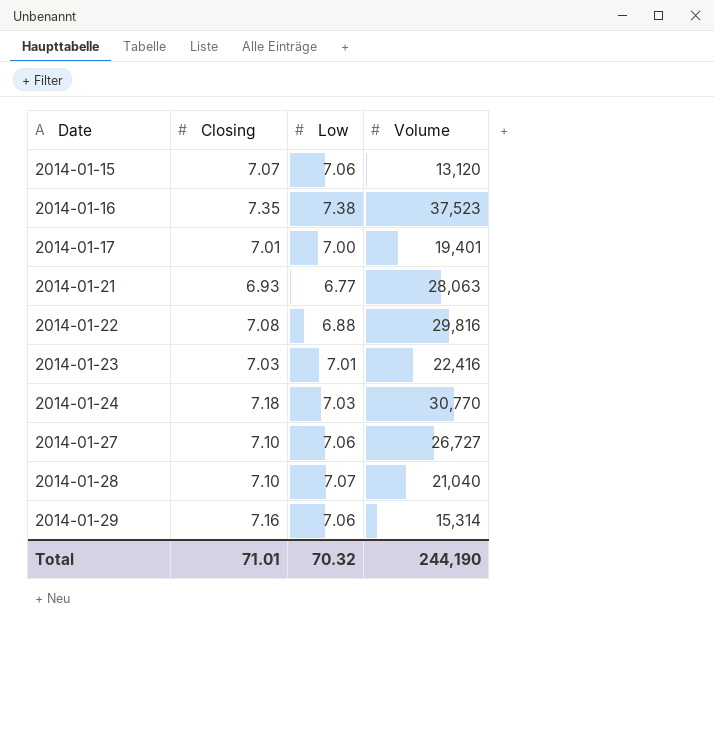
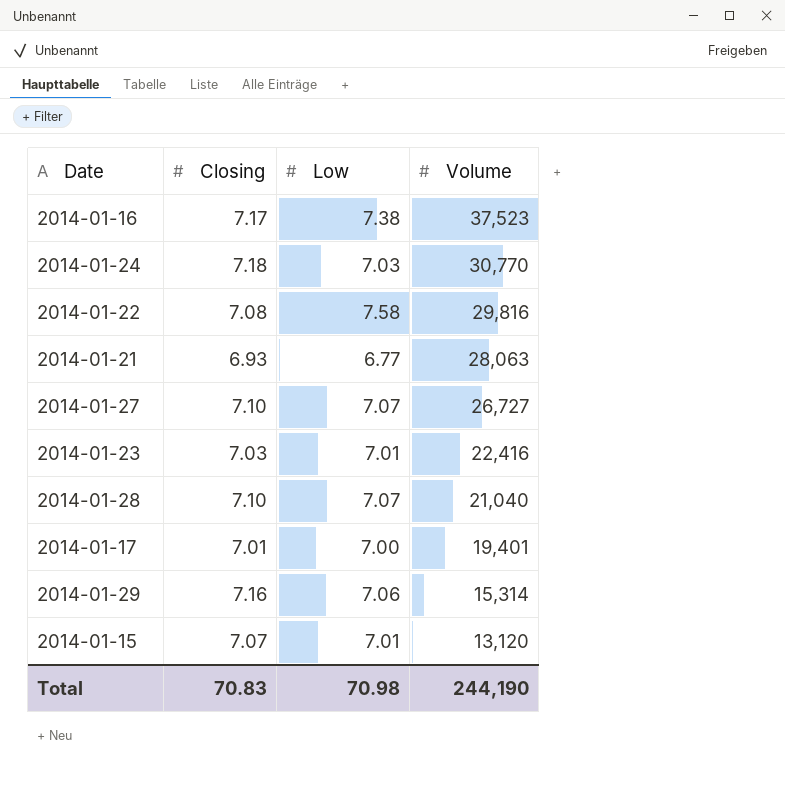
row order: Date ascending -> Volume descending
2014-01-16 | Closing: 7.35 -> 7.17
2014-01-22 | Low: 6.88 -> 7.58
2014-01-27 | Low: 7.06 -> 7.07
2014-01-15 | Low: 7.06 -> 7.01
Total | Closing: 71.01 -> 70.83
Total | Low: 70.32 -> 70.98

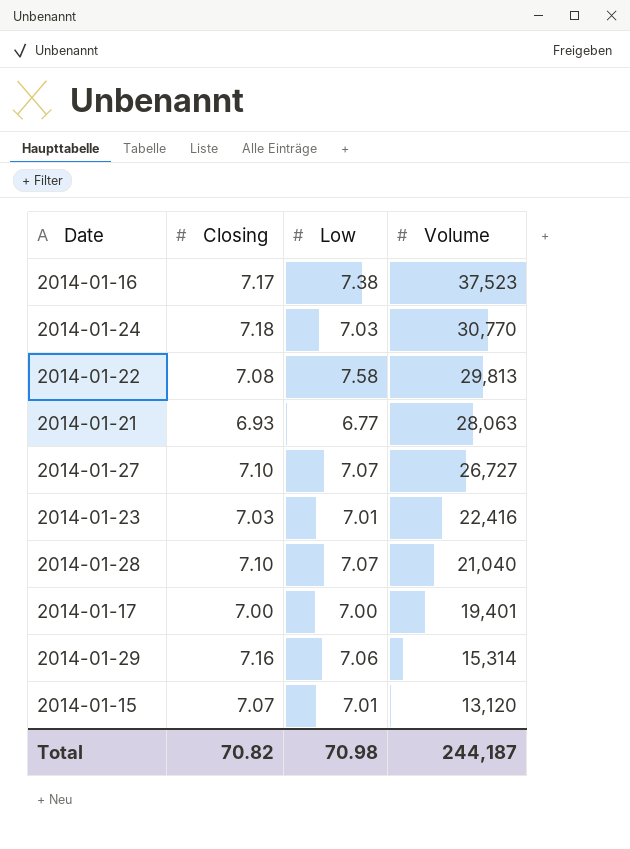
2014-01-22 | Volume: 29,816 -> 29,813
2014-01-17 | Closing: 7.01 -> 7.00
Total | Closing: 70.83 -> 70.82
Total | Volume: 244,190 -> 244,187

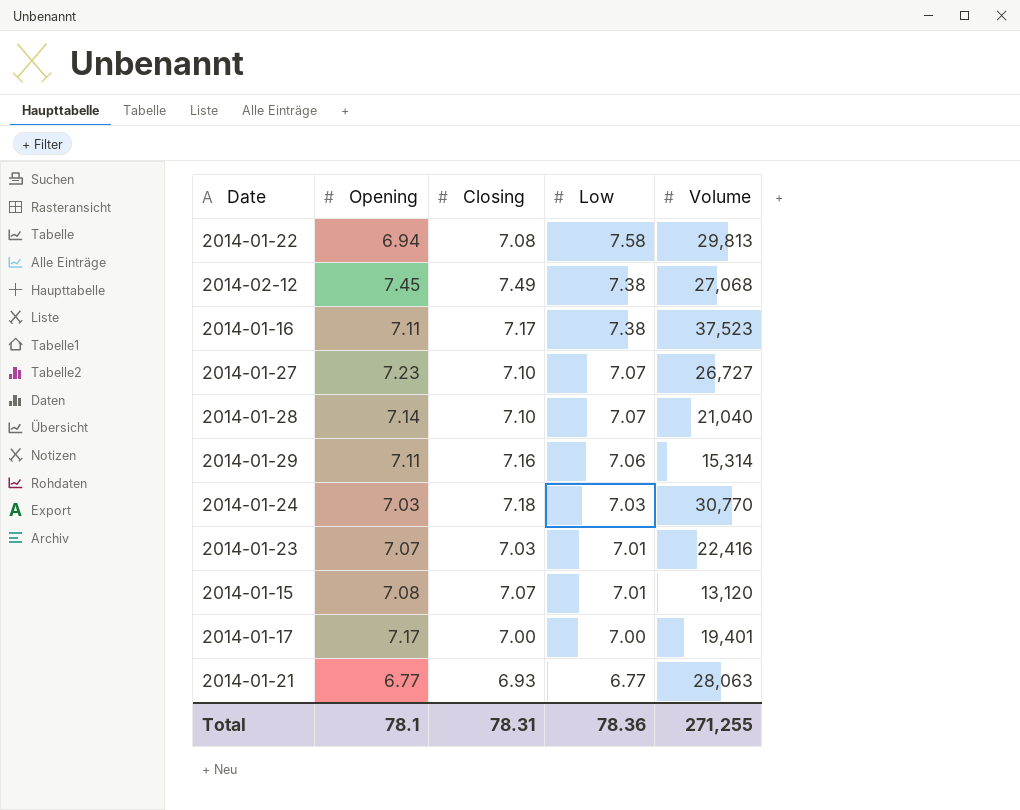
row order: Volume descending -> Low descending
column Opening | position: none -> 2
row 2014-02-12: none -> 7.45 | 7.49 | 7.38 | 27,068
Total | Closing: 70.82 -> 78.31
Total | Low: 70.98 -> 78.36
Total | Volume: 244,187 -> 271,255

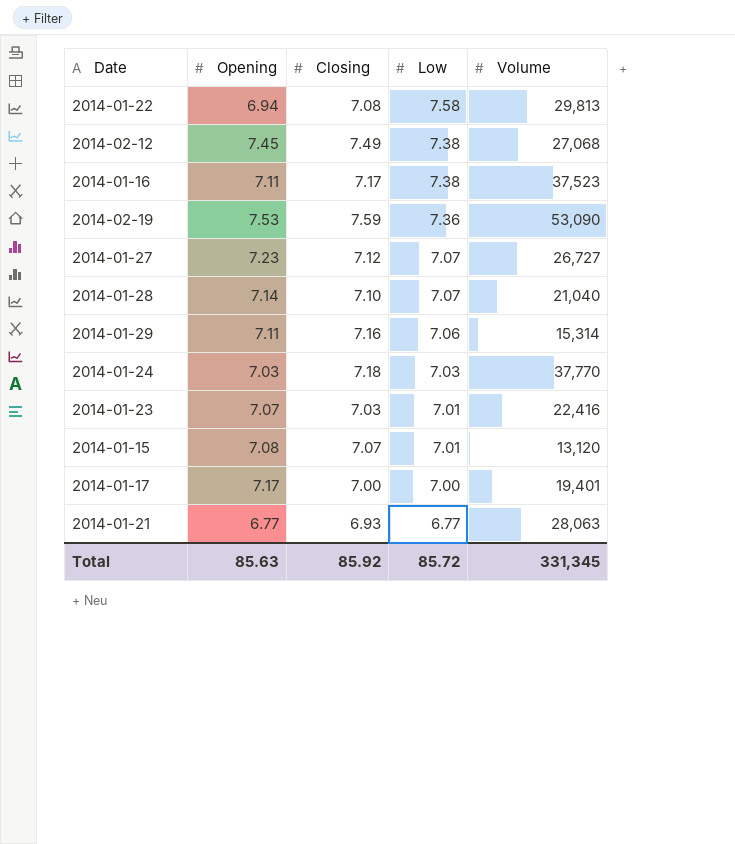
row 2014-02-19: none -> 7.53 | 7.59 | 7.36 | 53,090
2014-01-27 | Closing: 7.10 -> 7.12
2014-01-24 | Volume: 30,770 -> 37,770
Total | Opening: 78.1 -> 85.63
Total | Closing: 78.31 -> 85.92
Total | Low: 78.36 -> 85.72
Total | Volume: 271,255 -> 331,345

